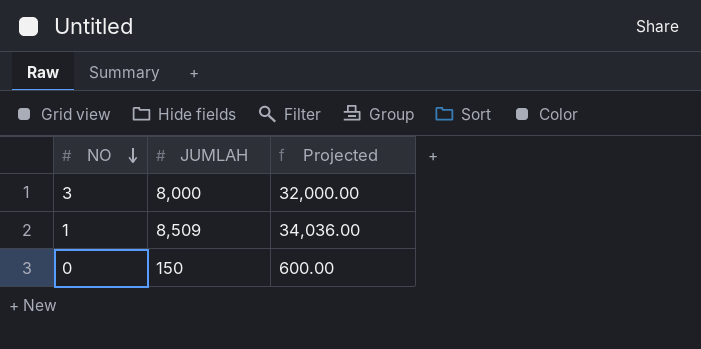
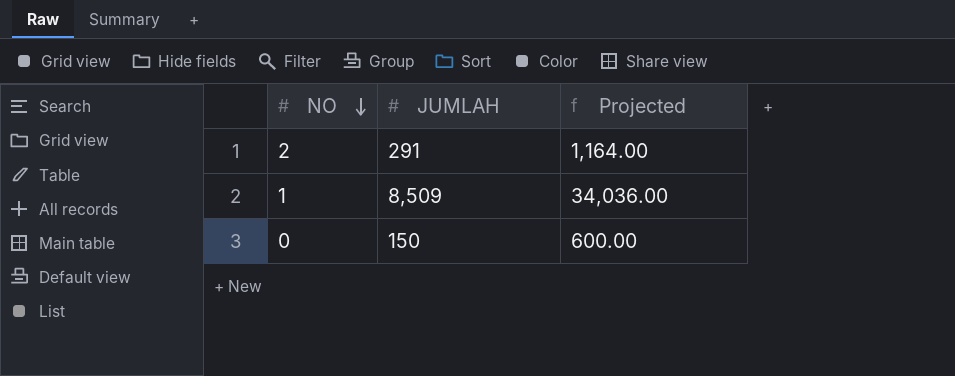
row 3: 8,000 | 32,000.00 -> none
row 2: none -> 291 | 1,164.00

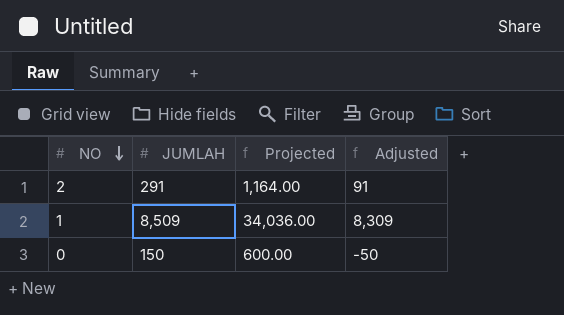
column Adjusted | formula: none -> [JUMLAH] - 200

